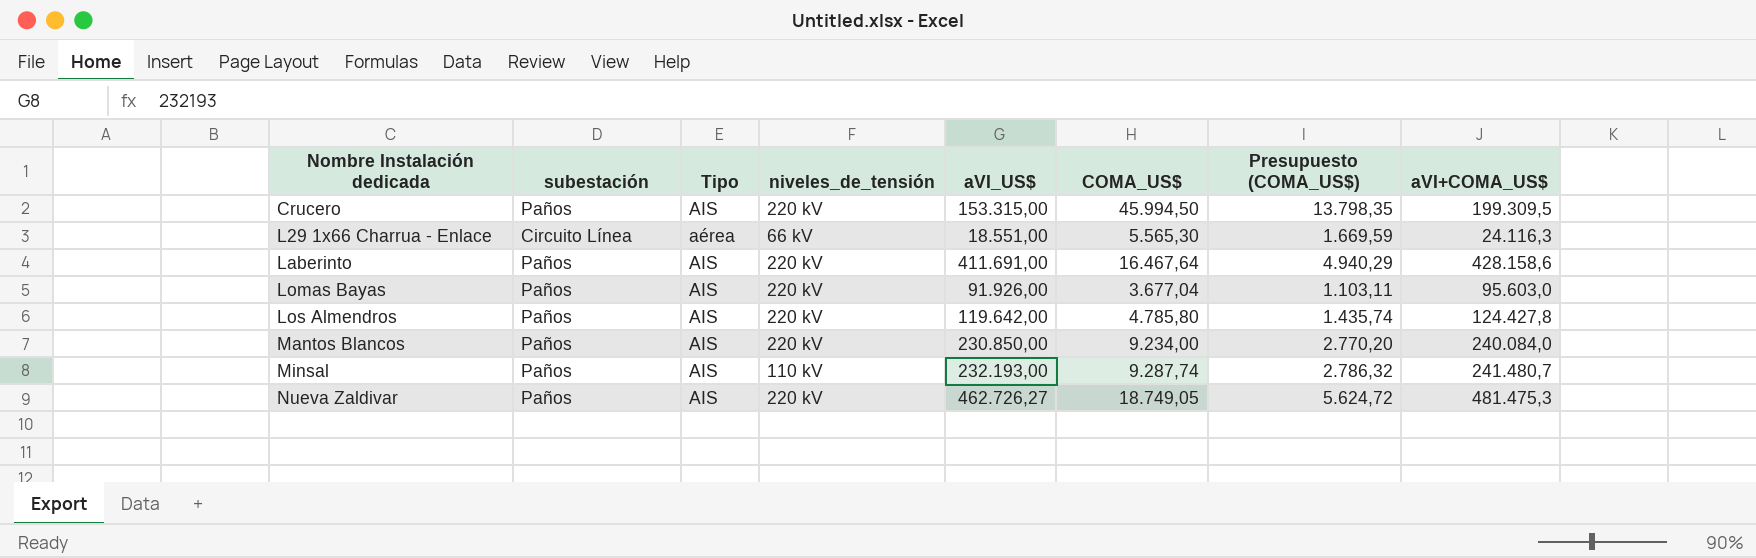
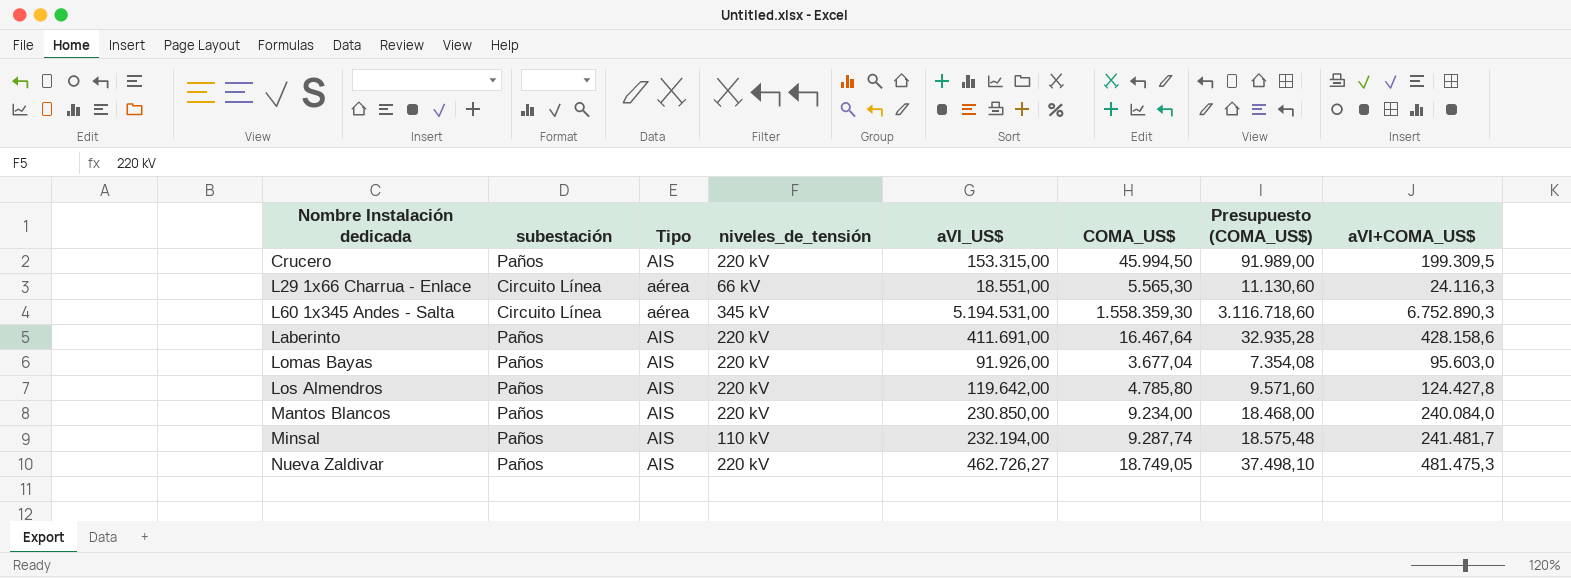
column Presupuesto (COMA_US$) | formula: [COMA_US$] * 0,3 -> [COMA_US$] * 2
row L60 1x345 Andes - Salta: none -> Circuito Línea | aérea | 345 kV | 5.194.531,00 | 1.558.359,30 | 3.116.718,60 | 6.752.890,3
Minsal | aVI_US$: 232.193,00 -> 232.194,00
Minsal | aVI+COMA_US$: 241.480,7 -> 241.481,7

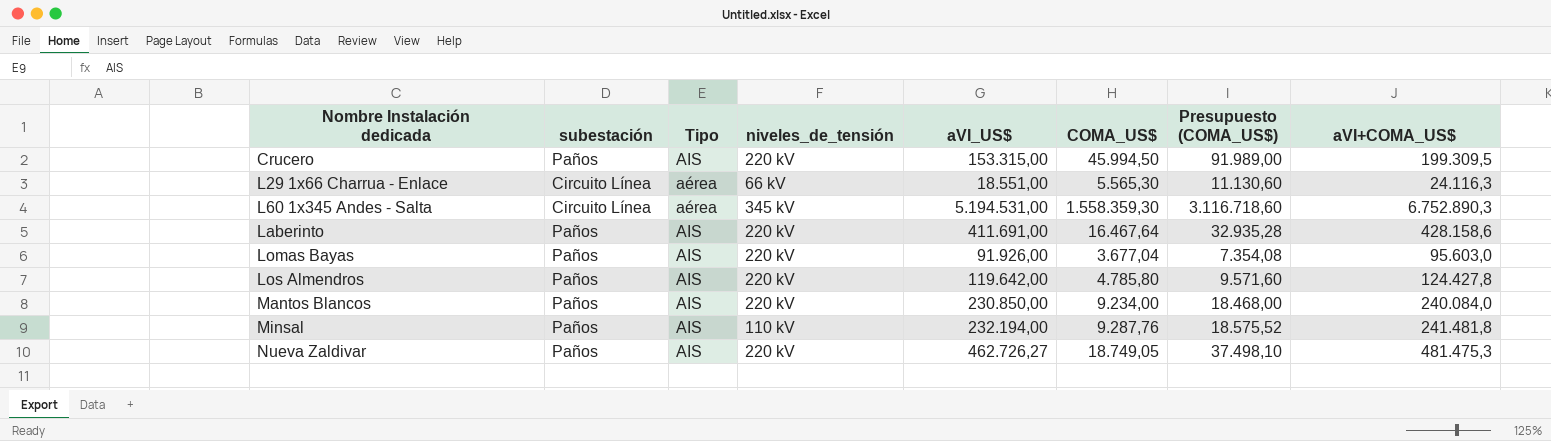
Minsal | COMA_US$: 9.287,74 -> 9.287,76
Minsal | Presupuesto (COMA_US$): 18.575,48 -> 18.575,52
Minsal | aVI+COMA_US$: 241.481,7 -> 241.481,8

